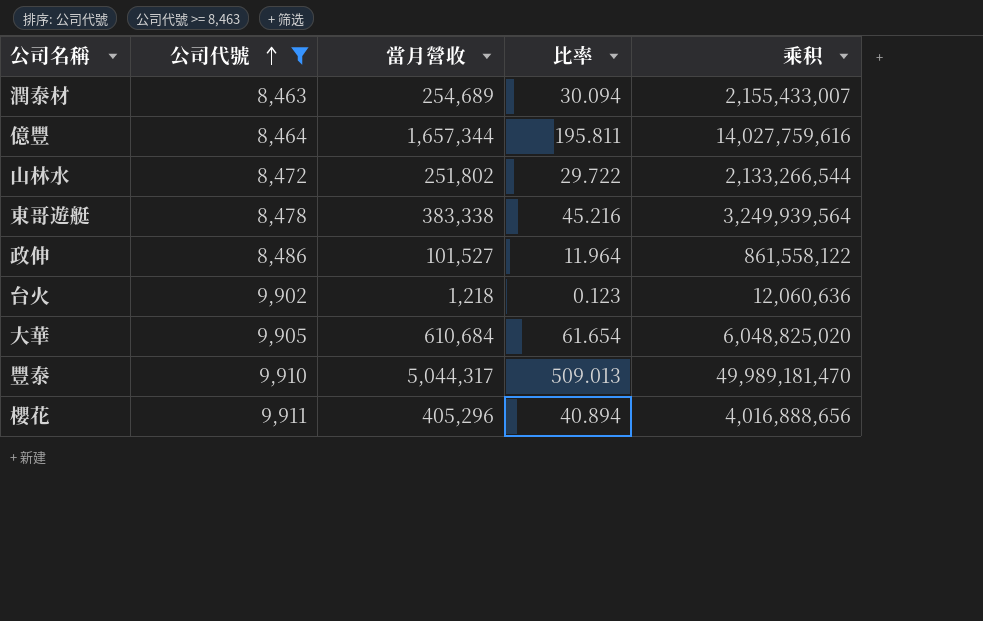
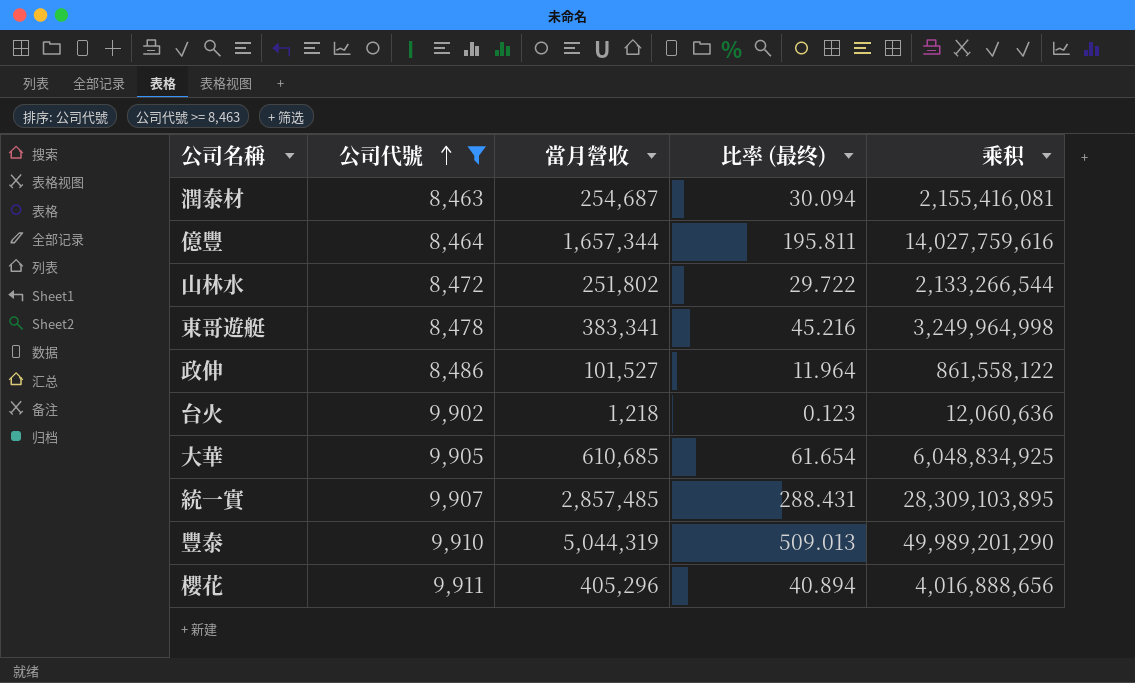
column name: 比率 -> 比率 (最终)
潤泰材 | 當月營收: 254,689 -> 254,687
潤泰材 | 乘积: 2,155,433,007 -> 2,155,416,081
東哥遊艇 | 當月營收: 383,338 -> 383,341
東哥遊艇 | 乘积: 3,249,939,564 -> 3,249,964,998
大華 | 當月營收: 610,684 -> 610,685
大華 | 乘积: 6,048,825,020 -> 6,048,834,925
row 統一實: none -> 9,907 | 2,857,485 | 288.431 | 28,309,103,895
豐泰 | 當月營收: 5,044,317 -> 5,044,319
豐泰 | 乘积: 49,989,181,470 -> 49,989,201,290

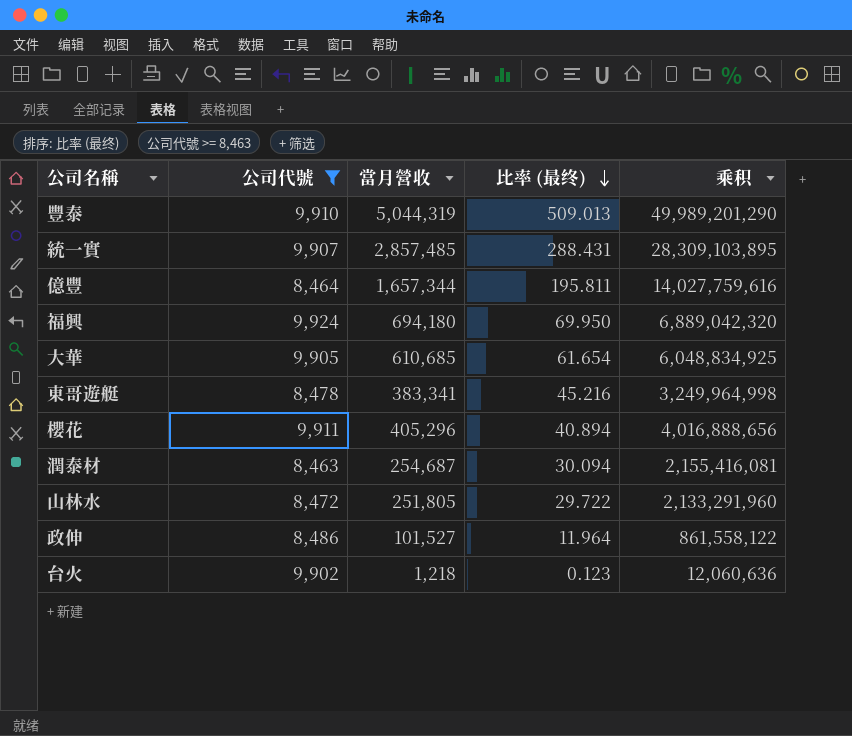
row order: 公司代號 ascending -> 比率 (最终) descending
row 福興: none -> 9,924 | 694,180 | 69.950 | 6,889,042,320
山林水 | 當月營收: 251,802 -> 251,805
山林水 | 乘积: 2,133,266,544 -> 2,133,291,960

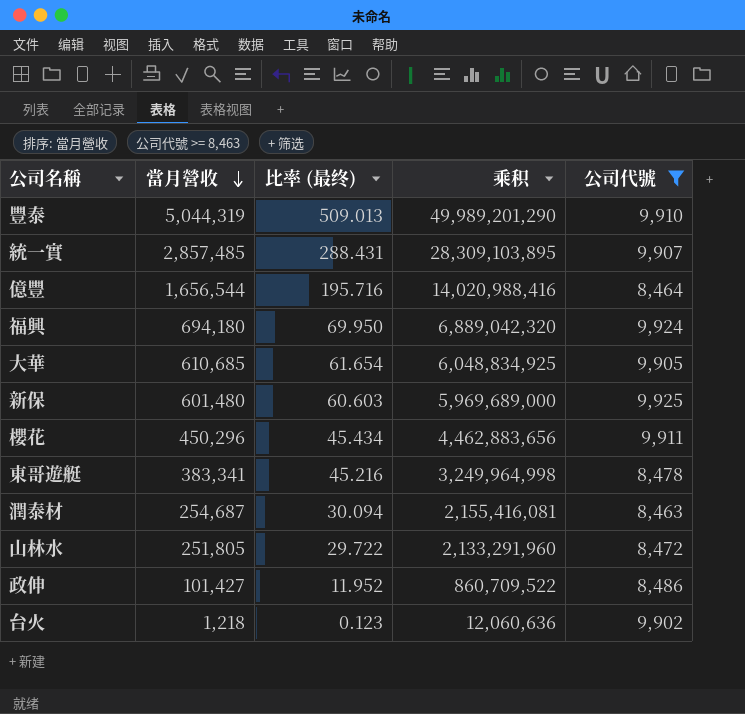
row order: 比率 (最终) descending -> 當月營收 descending
column 公司代號 | position: 2 -> 5
億豐 | 當月營收: 1,657,344 -> 1,656,544
億豐 | 比率 (最终): 195.811 -> 195.716
億豐 | 乘积: 14,027,759,616 -> 14,020,988,416
row 新保: none -> 601,480 | 60.603 | 5,969,689,000 | 9,925
櫻花 | 當月營收: 405,296 -> 450,296
櫻花 | 比率 (最终): 40.894 -> 45.434
櫻花 | 乘积: 4,016,888,656 -> 4,462,883,656
政伸 | 當月營收: 101,527 -> 101,427
政伸 | 比率 (最终): 11.964 -> 11.952
政伸 | 乘积: 861,558,122 -> 860,709,522

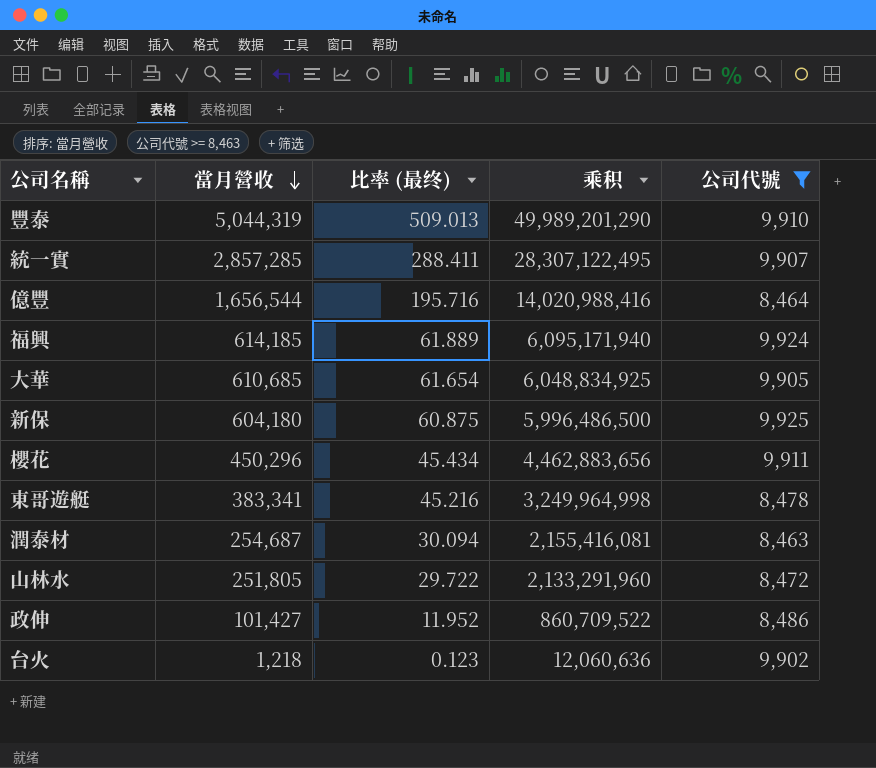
統一實 | 當月營收: 2,857,485 -> 2,857,285
統一實 | 比率 (最终): 288.431 -> 288.411
統一實 | 乘积: 28,309,103,895 -> 28,307,122,495
福興 | 當月營收: 694,180 -> 614,185
福興 | 比率 (最终): 69.950 -> 61.889
福興 | 乘积: 6,889,042,320 -> 6,095,171,940
新保 | 當月營收: 601,480 -> 604,180
新保 | 比率 (最终): 60.603 -> 60.875
新保 | 乘积: 5,969,689,000 -> 5,996,486,500

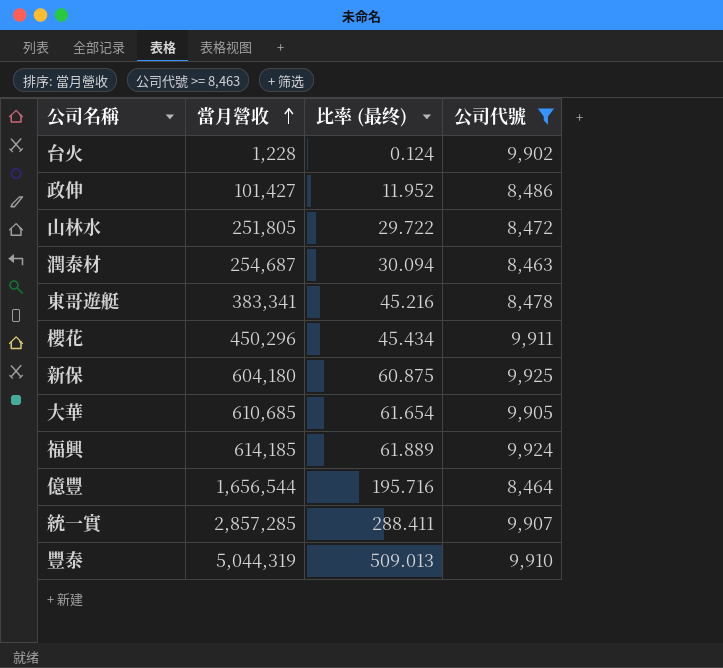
row order: 當月營收 descending -> 當月營收 ascending
column 乘积 | formula: [當月營收] * [公司代號] -> none
台火 | 當月營收: 1,218 -> 1,228
台火 | 比率 (最终): 0.123 -> 0.124

